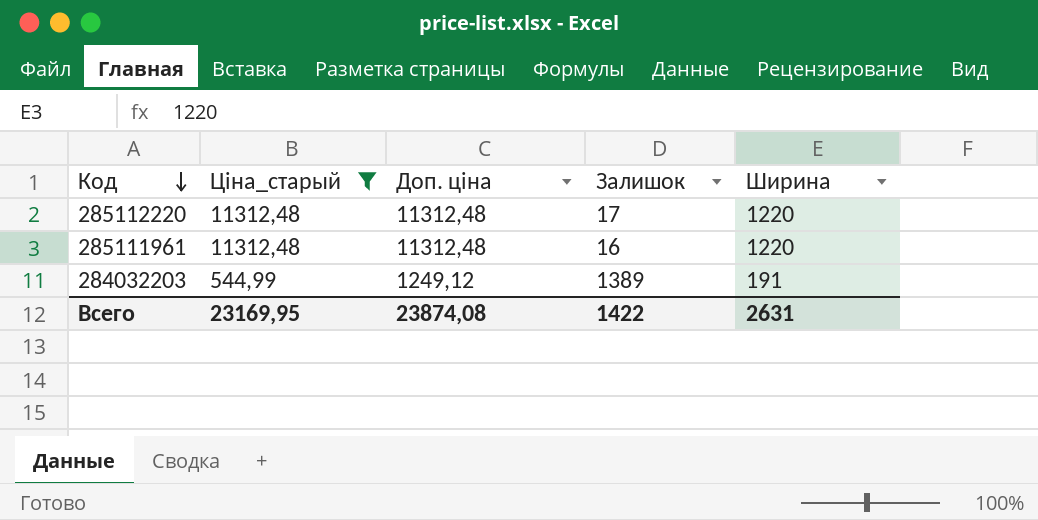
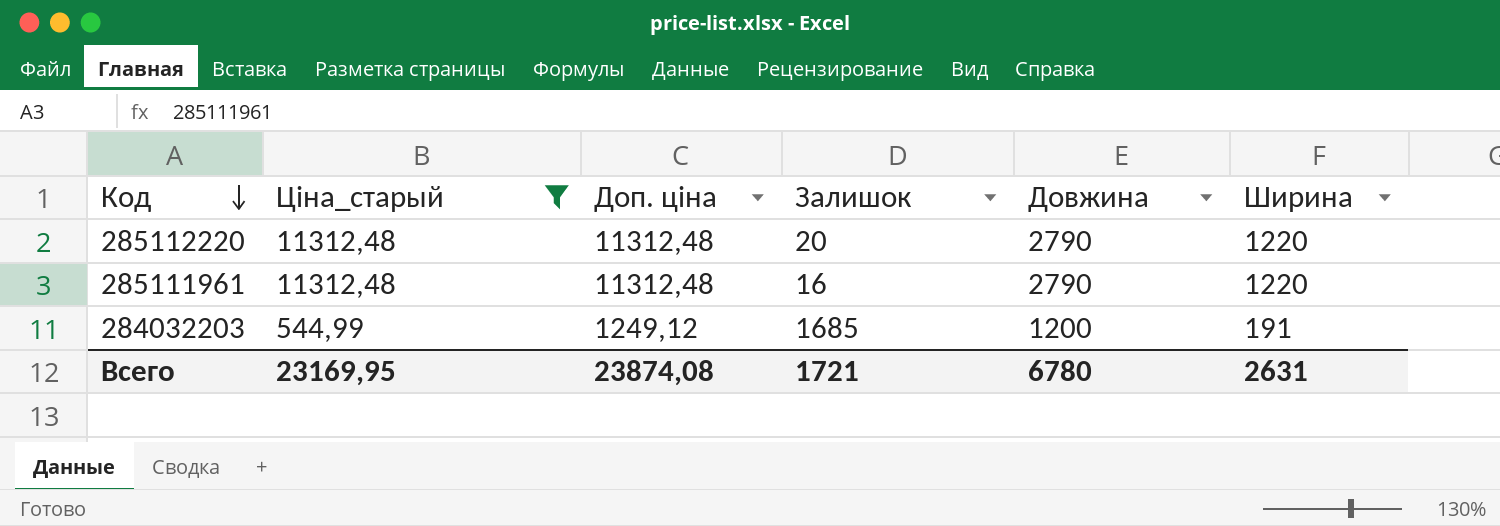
column Довжина | position: none -> 5
285112220 | Залишок: 17 -> 20
284032203 | Залишок: 1389 -> 1685
Всего | Залишок: 1422 -> 1721

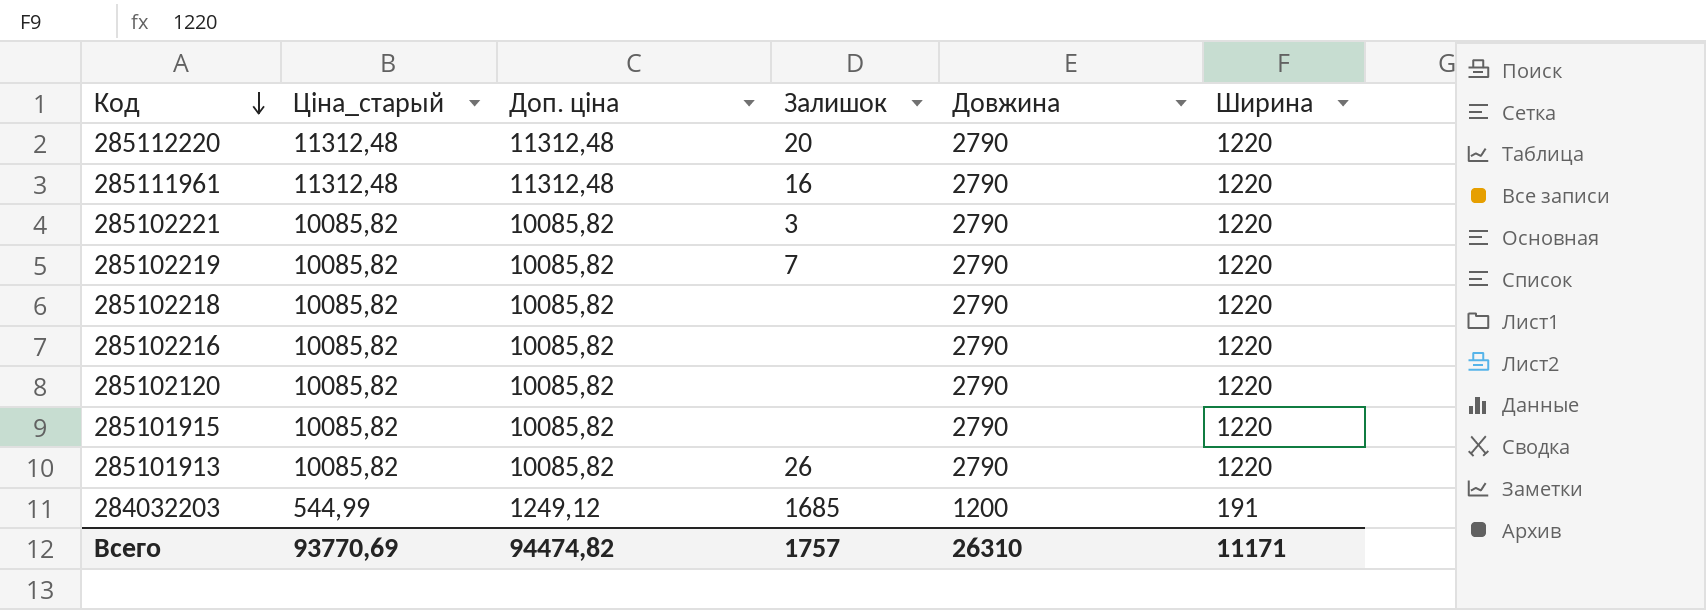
filter: Ціна_старый != 10085,82 -> none
Всего | Ціна_старый: 23169,95 -> 93770,69
Всего | Доп. ціна: 23874,08 -> 94474,82
Всего | Залишок: 1721 -> 1757
Всего | Довжина: 6780 -> 26310
Всего | Ширина: 2631 -> 11171

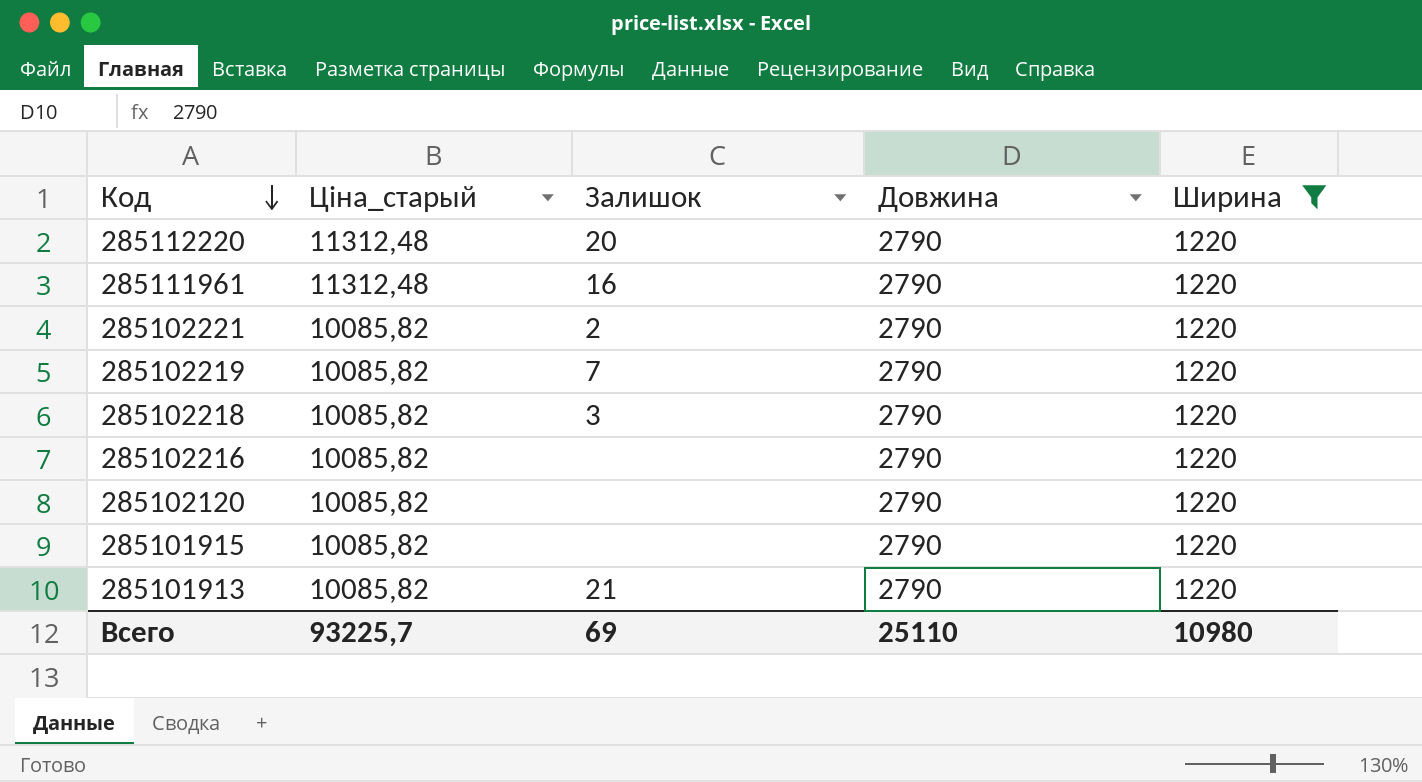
filter: none -> Ширина = 1220
column Доп. ціна | position: 3 -> none
285102221 | Залишок: 3 -> 2
285102218 | Залишок: none -> 3
285101913 | Залишок: 26 -> 21
Всего | Ціна_старый: 93770,69 -> 93225,7
Всего | Залишок: 1757 -> 69
Всего | Довжина: 26310 -> 25110
Всего | Ширина: 11171 -> 10980

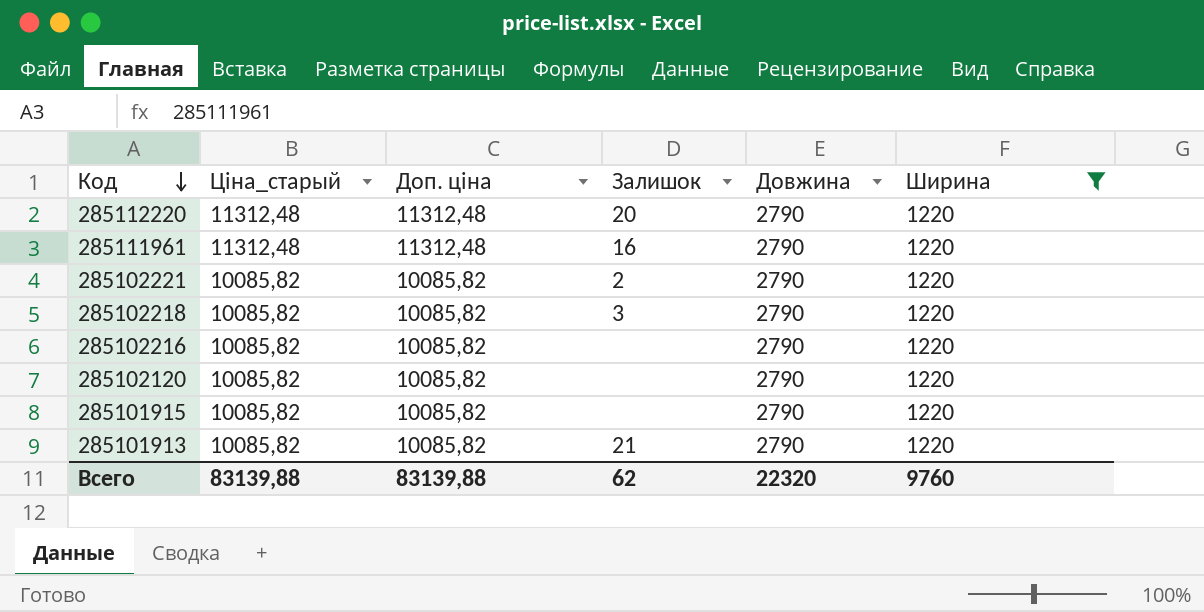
column Доп. ціна | position: none -> 3
row 285102219: 10085,82 | 7 | 2790 | 1220 -> none
Всего | Ціна_старый: 93225,7 -> 83139,88
Всего | Залишок: 69 -> 62
Всего | Довжина: 25110 -> 22320
Всего | Ширина: 10980 -> 9760

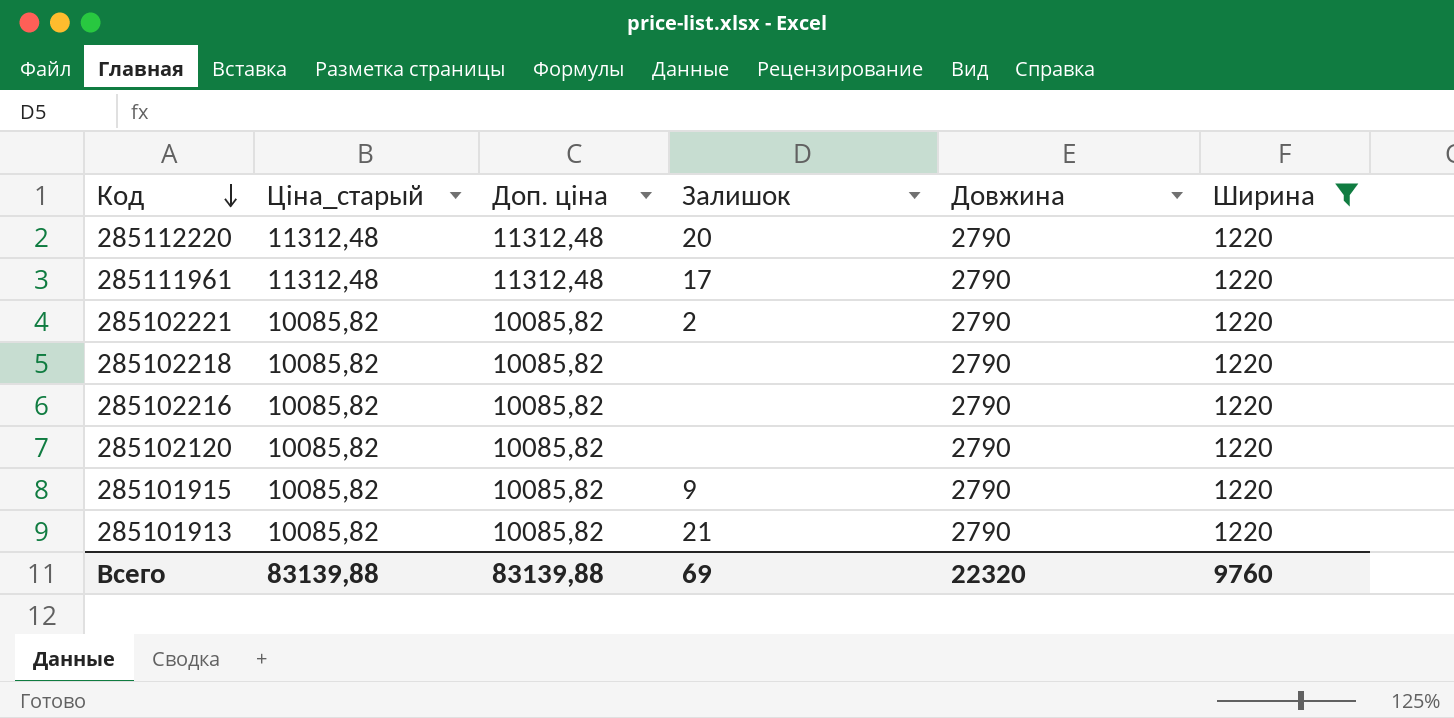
285111961 | Залишок: 16 -> 17
285102218 | Залишок: 3 -> none
285101915 | Залишок: none -> 9
Всего | Залишок: 62 -> 69

